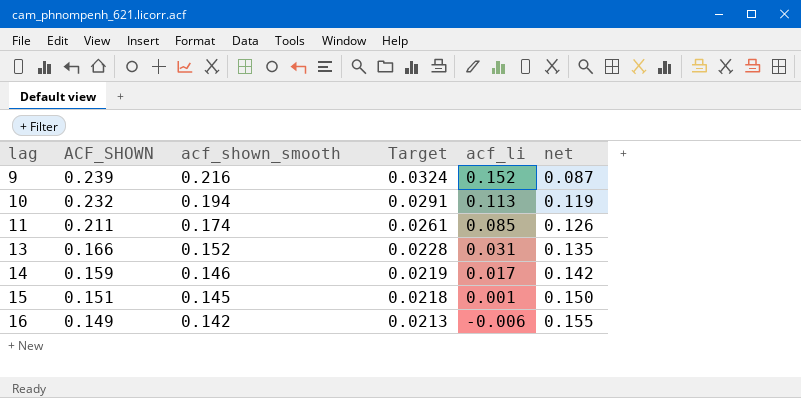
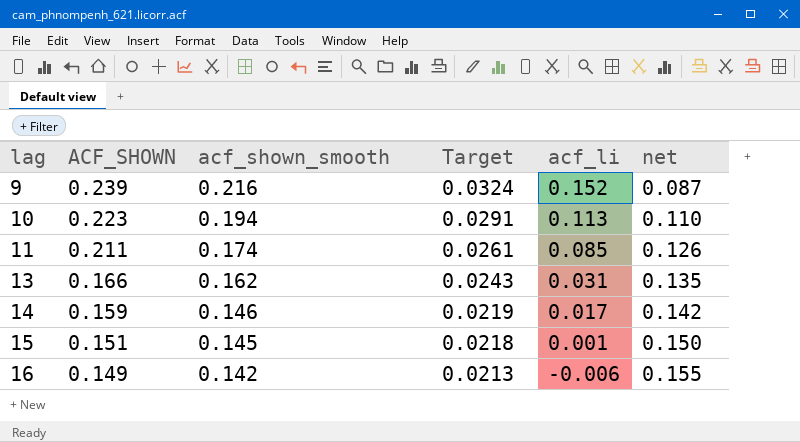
10 | ACF_SHOWN: 0.232 -> 0.223
10 | net: 0.119 -> 0.110
13 | acf_shown_smooth: 0.152 -> 0.162
13 | Target: 0.0228 -> 0.0243

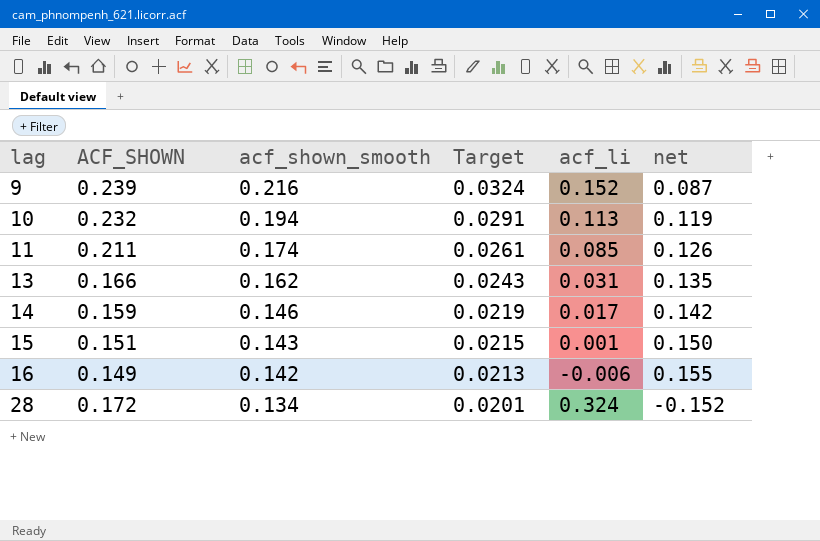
10 | ACF_SHOWN: 0.223 -> 0.232
10 | net: 0.110 -> 0.119
15 | acf_shown_smooth: 0.145 -> 0.143
15 | Target: 0.0218 -> 0.0215
row 28: none -> 0.172 | 0.134 | 0.0201 | 0.324 | -0.152

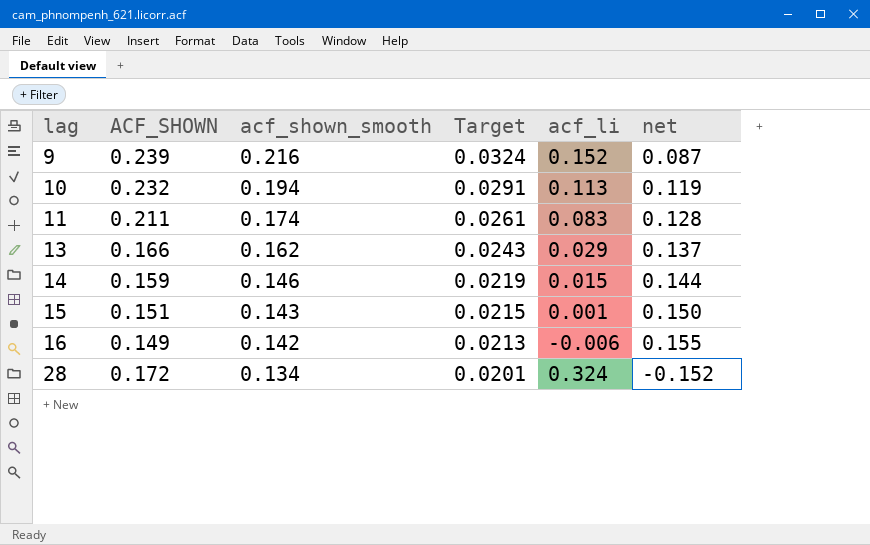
11 | acf_li: 0.085 -> 0.083
11 | net: 0.126 -> 0.128
13 | acf_li: 0.031 -> 0.029
13 | net: 0.135 -> 0.137
14 | acf_li: 0.017 -> 0.015
14 | net: 0.142 -> 0.144

